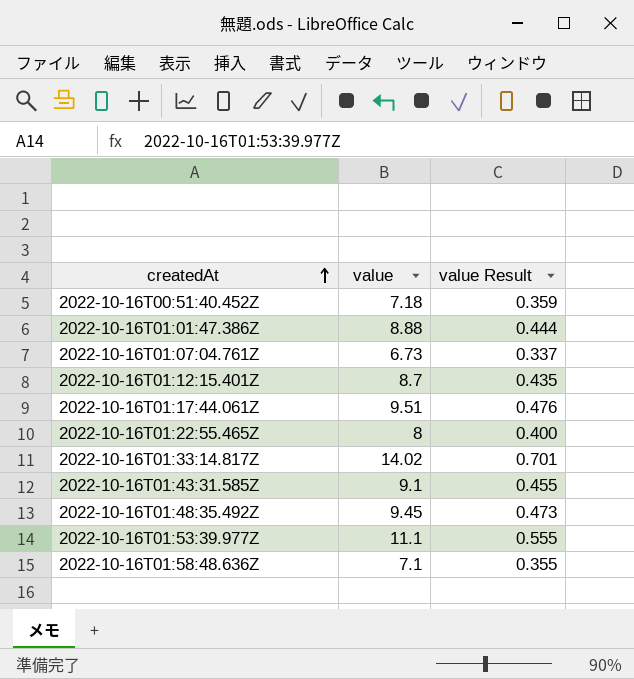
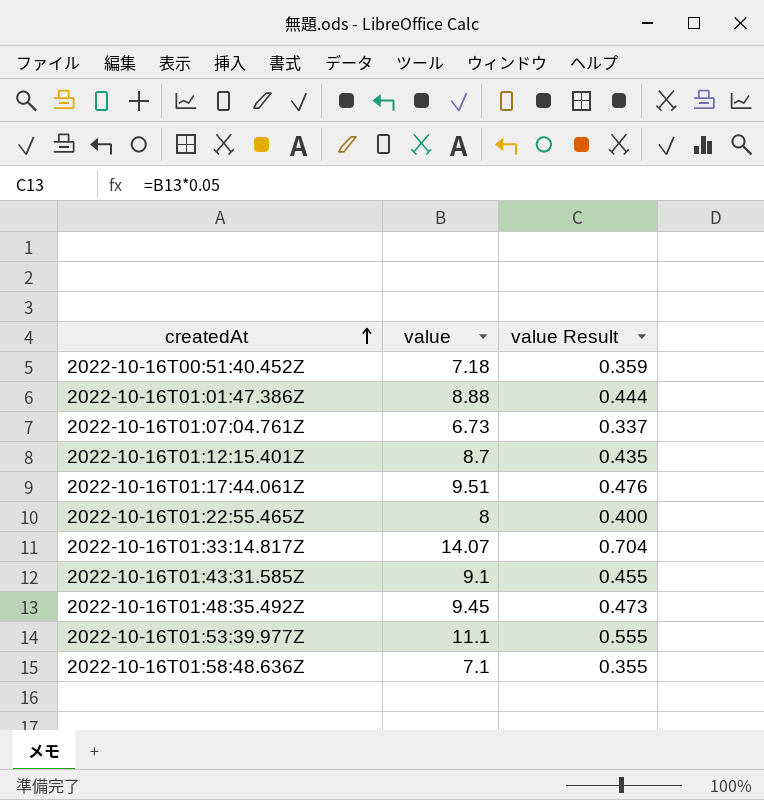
2022-10-16T01:33:14.817Z | value: 14.02 -> 14.07
2022-10-16T01:33:14.817Z | value Result: 0.701 -> 0.704

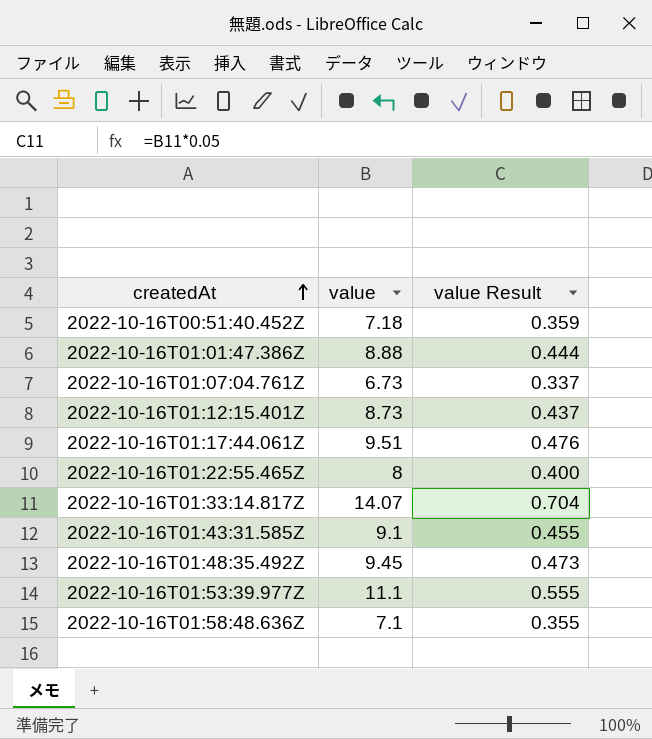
2022-10-16T01:12:15.401Z | value: 8.7 -> 8.73
2022-10-16T01:12:15.401Z | value Result: 0.435 -> 0.437

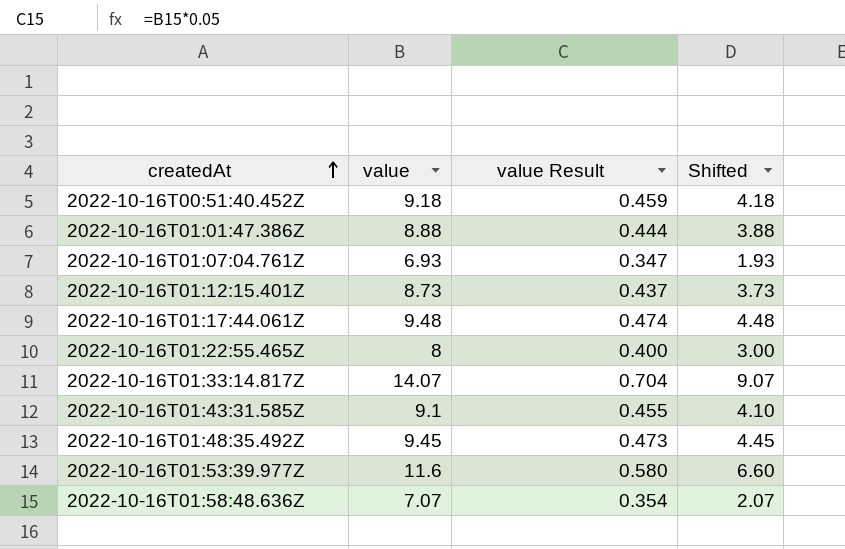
column Shifted | formula: none -> [value] - 5
2022-10-16T00:51:40.452Z | value: 7.18 -> 9.18
2022-10-16T00:51:40.452Z | value Result: 0.359 -> 0.459
2022-10-16T01:07:04.761Z | value: 6.73 -> 6.93
2022-10-16T01:07:04.761Z | value Result: 0.337 -> 0.347
2022-10-16T01:17:44.061Z | value: 9.51 -> 9.48
2022-10-16T01:17:44.061Z | value Result: 0.476 -> 0.474
2022-10-16T01:53:39.977Z | value: 11.1 -> 11.6
2022-10-16T01:53:39.977Z | value Result: 0.555 -> 0.580
2022-10-16T01:58:48.636Z | value: 7.1 -> 7.07
2022-10-16T01:58:48.636Z | value Result: 0.355 -> 0.354

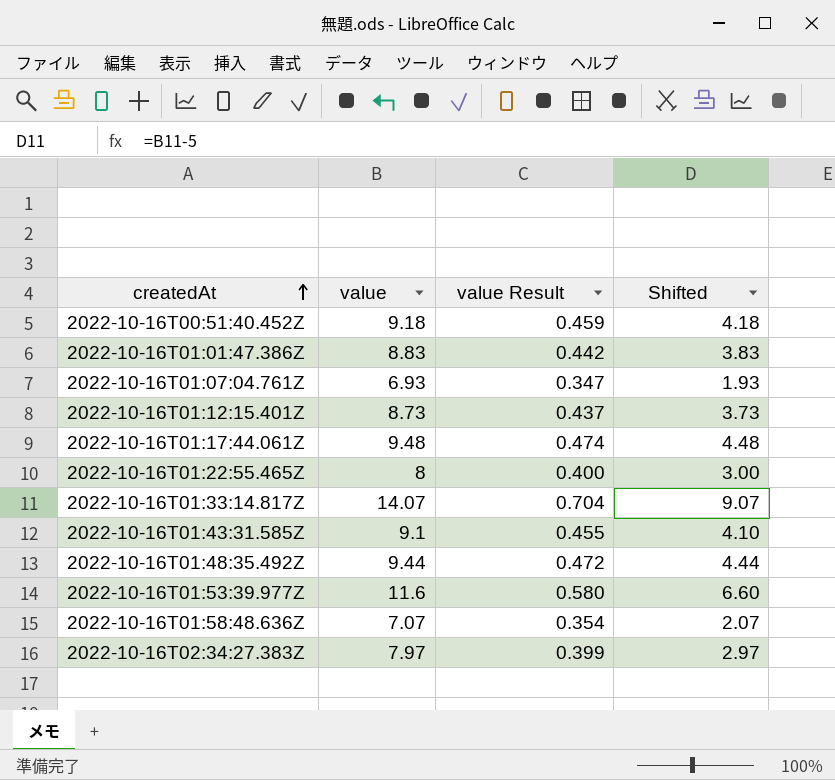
2022-10-16T01:01:47.386Z | value: 8.88 -> 8.83
2022-10-16T01:01:47.386Z | value Result: 0.444 -> 0.442
2022-10-16T01:01:47.386Z | Shifted: 3.88 -> 3.83
2022-10-16T01:48:35.492Z | value: 9.45 -> 9.44
2022-10-16T01:48:35.492Z | value Result: 0.473 -> 0.472
2022-10-16T01:48:35.492Z | Shifted: 4.45 -> 4.44
row 2022-10-16T02:34:27.383Z: none -> 7.97 | 0.399 | 2.97

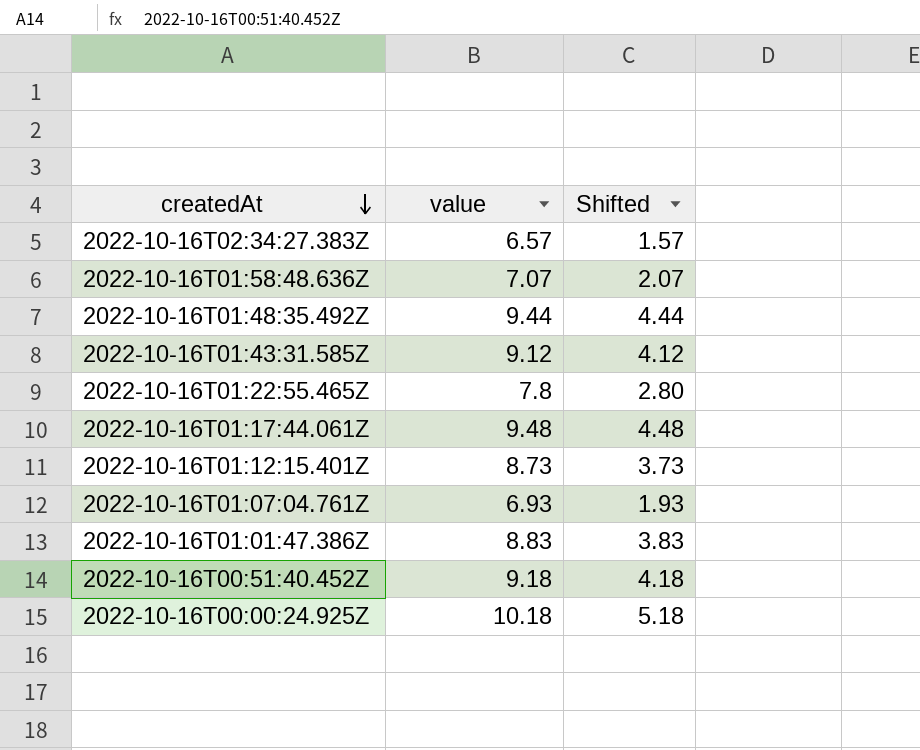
row order: createdAt ascending -> createdAt descending
column value Result | formula: [value] * 0.05 -> none
row 2022-10-16T01:33:14.817Z: 14.07 | 0.704 | 9.07 -> none
row 2022-10-16T01:53:39.977Z: 11.6 | 0.580 | 6.60 -> none
2022-10-16T02:34:27.383Z | value: 7.97 -> 6.57
2022-10-16T02:34:27.383Z | Shifted: 2.97 -> 1.57
2022-10-16T01:43:31.585Z | value: 9.1 -> 9.12
2022-10-16T01:43:31.585Z | Shifted: 4.10 -> 4.12
2022-10-16T01:22:55.465Z | value: 8 -> 7.8
2022-10-16T01:22:55.465Z | Shifted: 3.00 -> 2.80
row 2022-10-16T00:00:24.925Z: none -> 10.18 | 5.18

